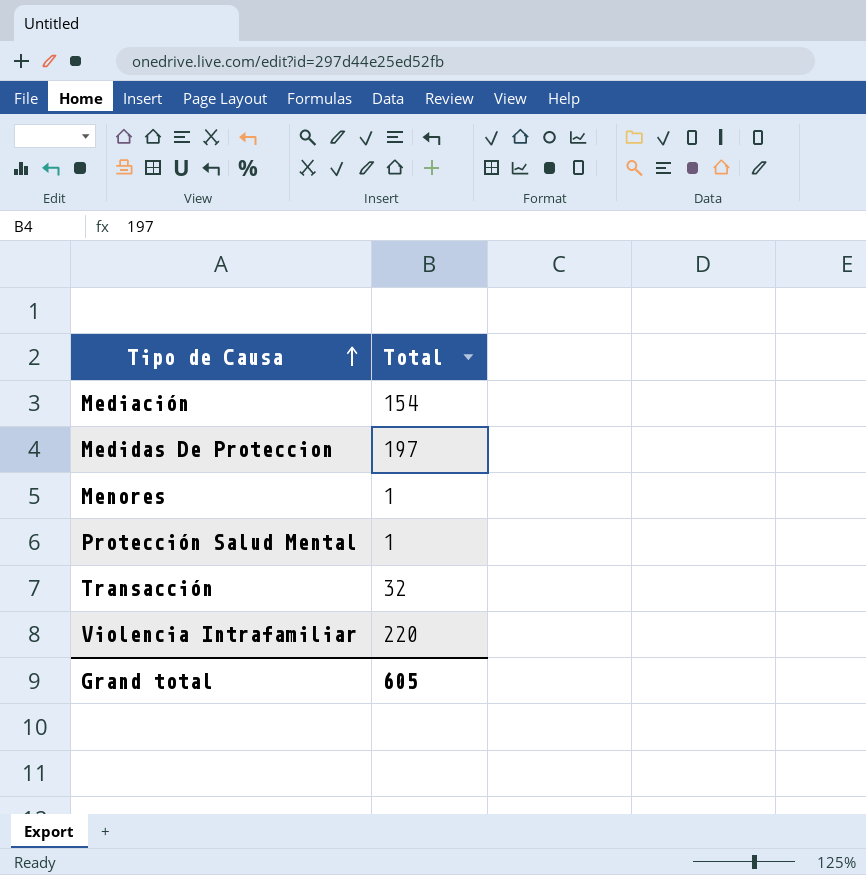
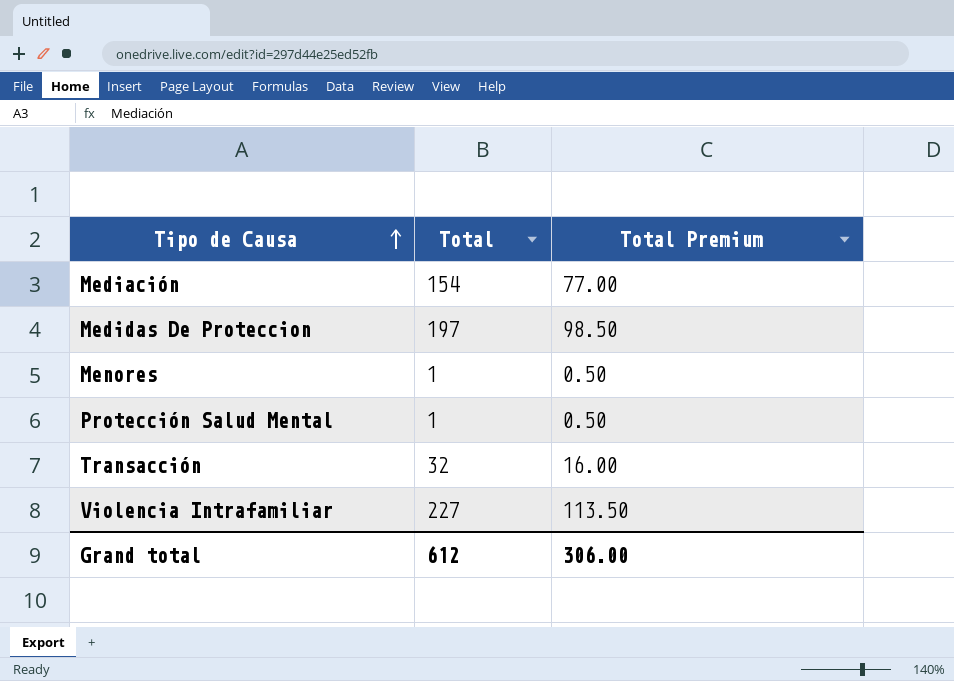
column Total Premium | formula: none -> [Total] * 0.5
Violencia Intrafamiliar | Total: 220 -> 227
Grand total | Total: 605 -> 612

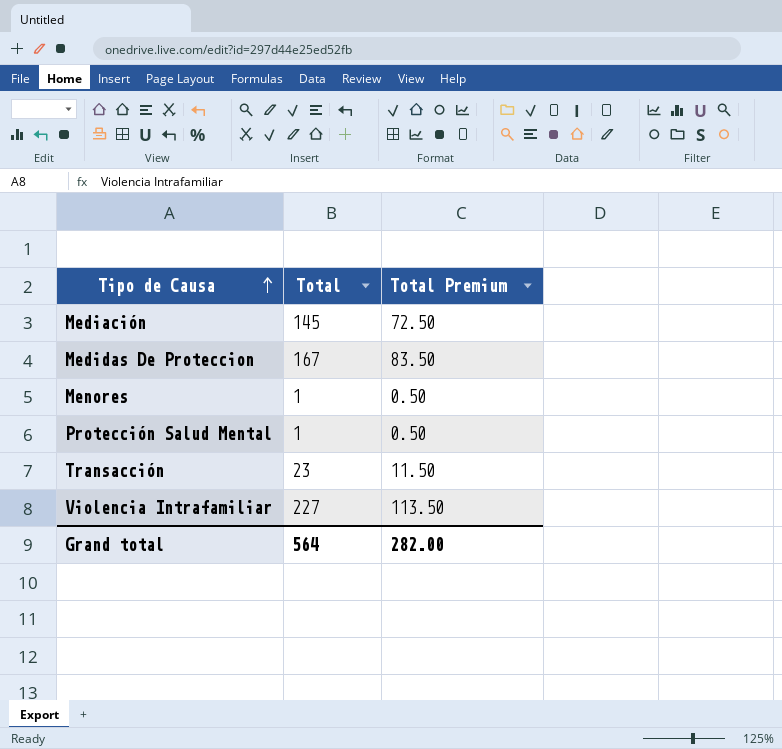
Mediación | Total: 154 -> 145
Mediación | Total Premium: 77.00 -> 72.50
Medidas De Proteccion | Total: 197 -> 167
Medidas De Proteccion | Total Premium: 98.50 -> 83.50
Transacción | Total: 32 -> 23
Transacción | Total Premium: 16.00 -> 11.50
Grand total | Total: 612 -> 564
Grand total | Total Premium: 306.00 -> 282.00

